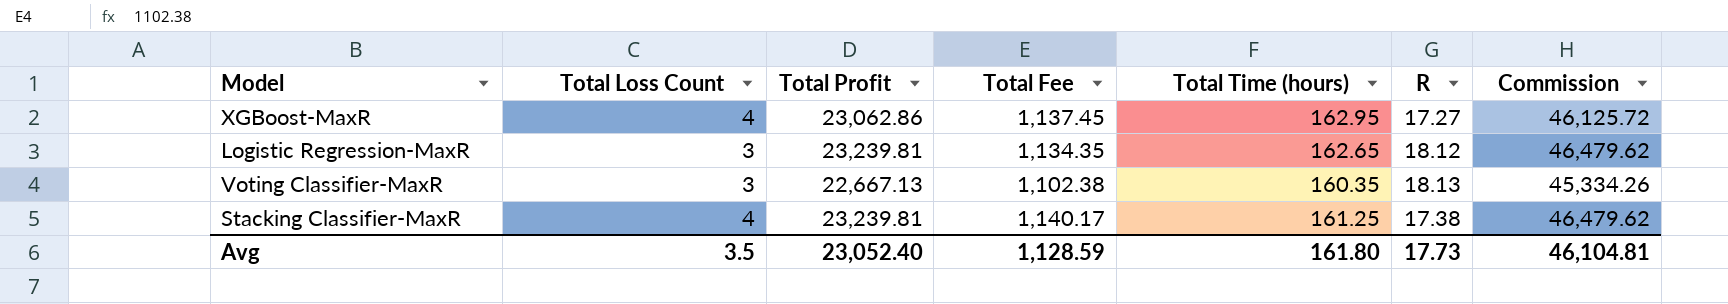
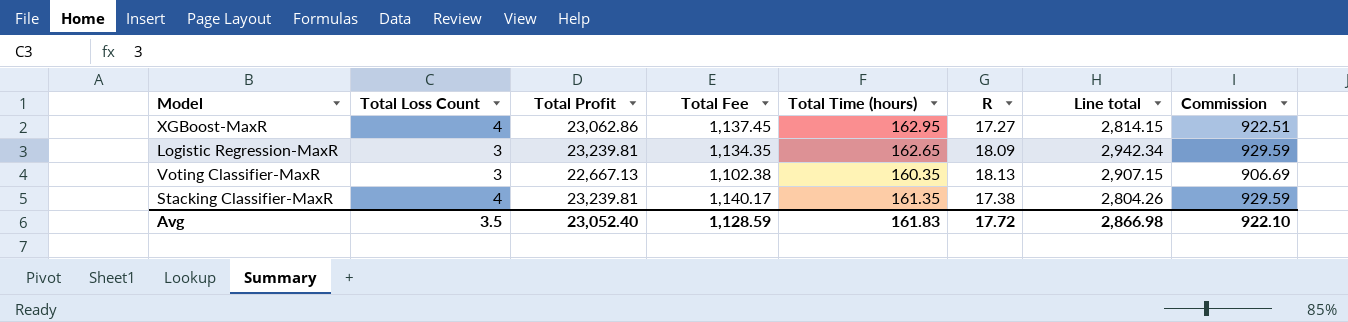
column Line total | formula: none -> [Total Time (hours)] * [R]
column Commission | formula: [Total Profit] * 2 -> [Total Profit] * 0.04
Logistic Regression-MaxR | R: 18.12 -> 18.09
Stacking Classifier-MaxR | Total Time (hours): 161.25 -> 161.35
Avg | Total Time (hours): 161.80 -> 161.83
Avg | R: 17.73 -> 17.72
Avg | Commission: 46,104.81 -> 922.10

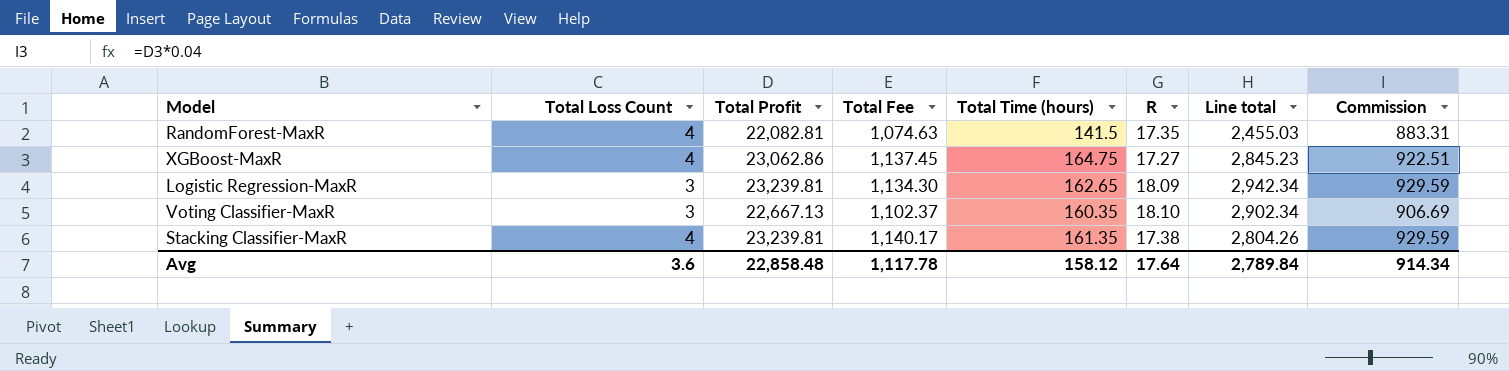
row RandomForest-MaxR: none -> 4 | 22,082.81 | 1,074.63 | 141.5 | 17.35 | 2,455.03 | 883.31
XGBoost-MaxR | Total Time (hours): 162.95 -> 164.75
XGBoost-MaxR | Line total: 2,814.15 -> 2,845.23
Logistic Regression-MaxR | Total Fee: 1,134.35 -> 1,134.30
Voting Classifier-MaxR | Total Fee: 1,102.38 -> 1,102.37
Voting Classifier-MaxR | R: 18.13 -> 18.10
Voting Classifier-MaxR | Line total: 2,907.15 -> 2,902.34
Avg | Total Loss Count: 3.5 -> 3.6
Avg | Total Profit: 23,052.40 -> 22,858.48
Avg | Total Fee: 1,128.59 -> 1,117.78
Avg | Total Time (hours): 161.83 -> 158.12
Avg | R: 17.72 -> 17.64
Avg | Line total: 2,866.98 -> 2,789.84
Avg | Commission: 922.10 -> 914.34

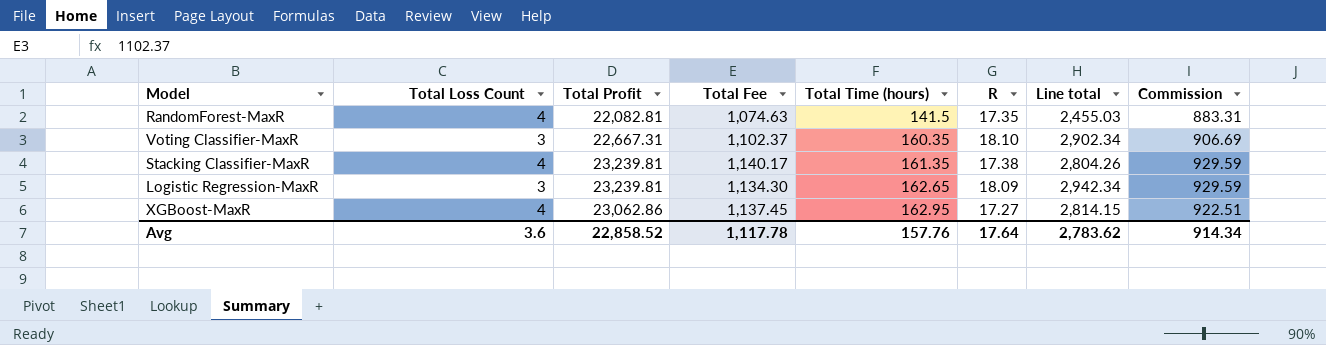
row order: none -> Total Time (hours) ascending
Voting Classifier-MaxR | Total Profit: 22,667.13 -> 22,667.31
XGBoost-MaxR | Total Time (hours): 164.75 -> 162.95
XGBoost-MaxR | Line total: 2,845.23 -> 2,814.15
Avg | Total Profit: 22,858.48 -> 22,858.52
Avg | Total Time (hours): 158.12 -> 157.76
Avg | Line total: 2,789.84 -> 2,783.62

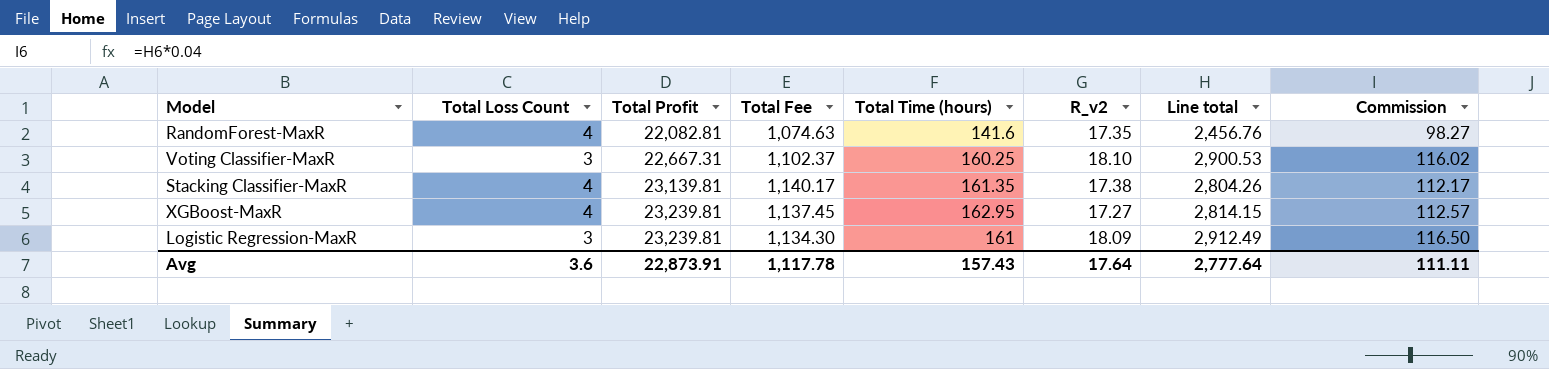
row order: Total Time (hours) ascending -> Total Profit ascending
column name: R -> R_v2
column Commission | formula: [Total Profit] * 0.04 -> [Line total] * 0.04
RandomForest-MaxR | Total Time (hours): 141.5 -> 141.6
RandomForest-MaxR | Line total: 2,455.03 -> 2,456.76
Voting Classifier-MaxR | Total Time (hours): 160.35 -> 160.25
Voting Classifier-MaxR | Line total: 2,902.34 -> 2,900.53
Stacking Classifier-MaxR | Total Profit: 23,239.81 -> 23,139.81
XGBoost-MaxR | Total Profit: 23,062.86 -> 23,239.81
Logistic Regression-MaxR | Total Time (hours): 162.65 -> 161
Logistic Regression-MaxR | Line total: 2,942.34 -> 2,912.49
Avg | Total Profit: 22,858.52 -> 22,873.91
Avg | Total Time (hours): 157.76 -> 157.43
Avg | Line total: 2,783.62 -> 2,777.64
Avg | Commission: 914.34 -> 111.11

